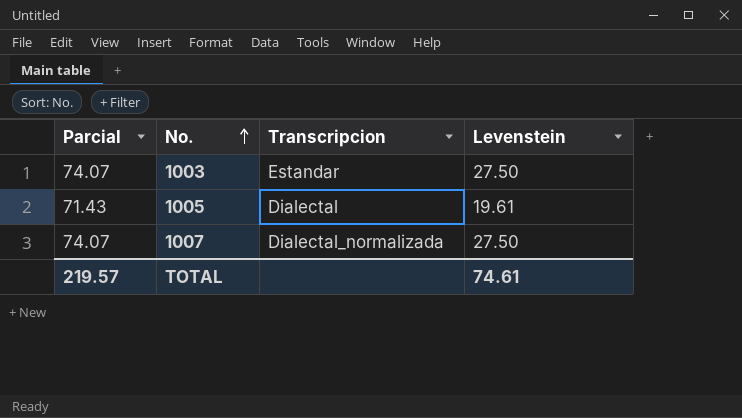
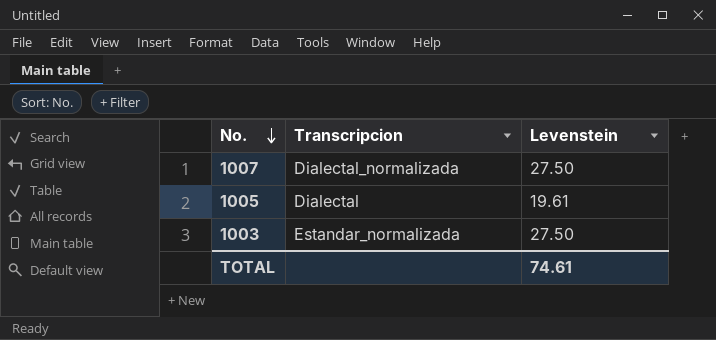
row order: No. ascending -> No. descending
column Parcial | position: 1 -> none
1003 | Transcripcion: Estandar -> Estandar_normalizada

